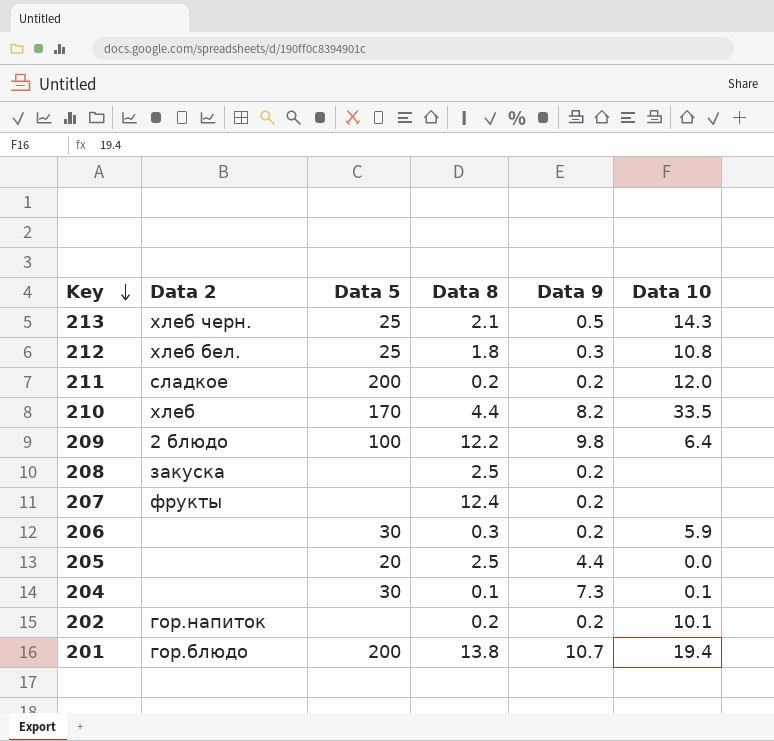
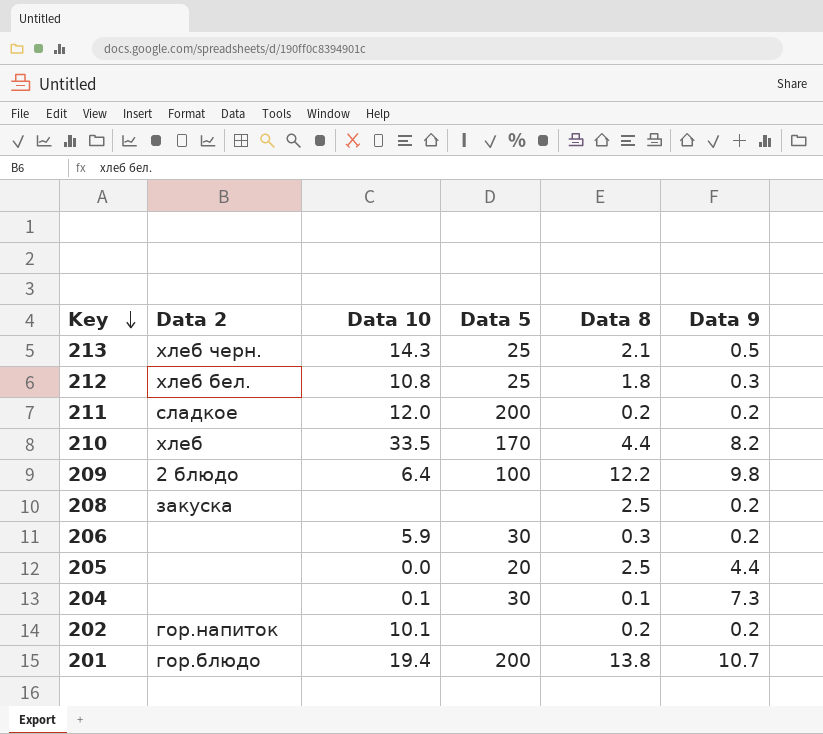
column Data 10 | position: 6 -> 3
row 207: фрукты | none | 12.4 | 0.2 | none -> none

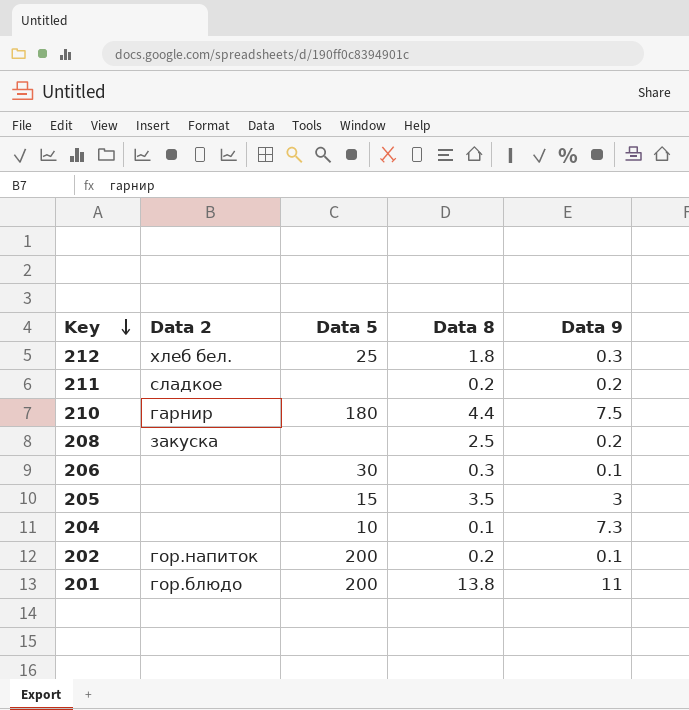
column Data 10 | position: 3 -> none
row 213: хлеб черн. | 14.3 | 25 | 2.1 | 0.5 -> none
row 209: 2 блюдо | 6.4 | 100 | 12.2 | 9.8 -> none
211 | Data 5: 200 -> none
210 | Data 2: хлеб -> гарнир
210 | Data 5: 170 -> 180
210 | Data 9: 8.2 -> 7.5
206 | Data 9: 0.2 -> 0.1
205 | Data 5: 20 -> 15
205 | Data 8: 2.5 -> 3.5
205 | Data 9: 4.4 -> 3
204 | Data 5: 30 -> 10
202 | Data 5: none -> 200
202 | Data 9: 0.2 -> 0.1
201 | Data 9: 10.7 -> 11

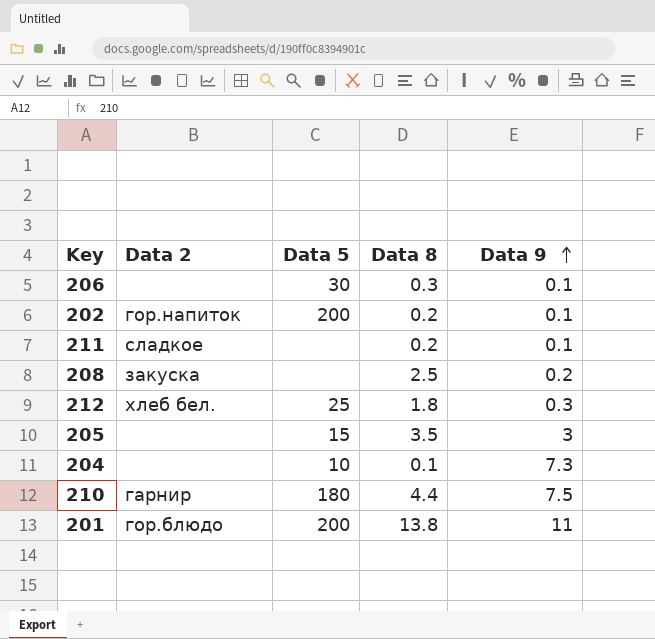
row order: Key descending -> Data 9 ascending
211 | Data 9: 0.2 -> 0.1

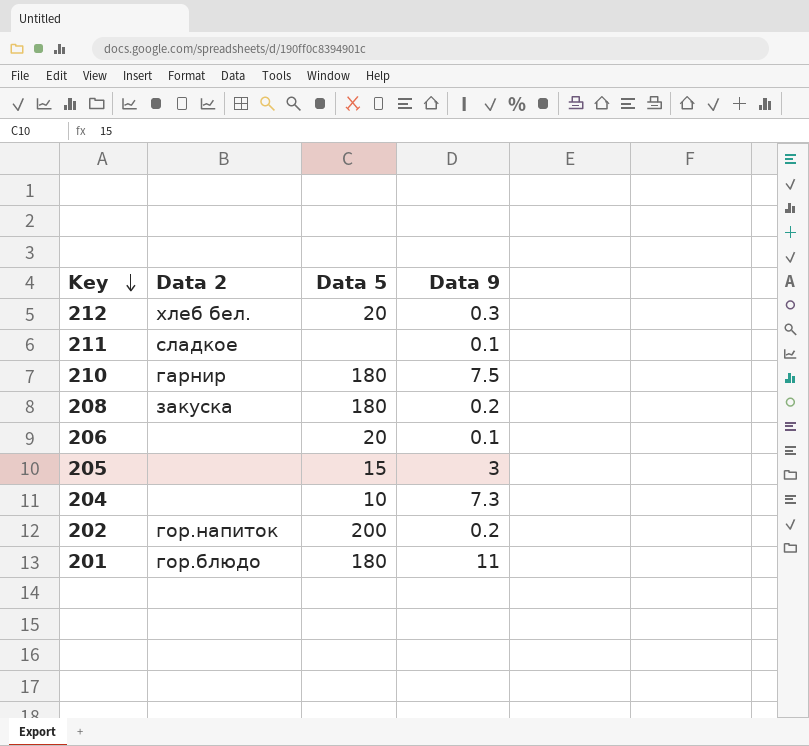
row order: Data 9 ascending -> Key descending
column Data 8 | position: 4 -> none
212 | Data 5: 25 -> 20
208 | Data 5: none -> 180
206 | Data 5: 30 -> 20
202 | Data 9: 0.1 -> 0.2
201 | Data 5: 200 -> 180

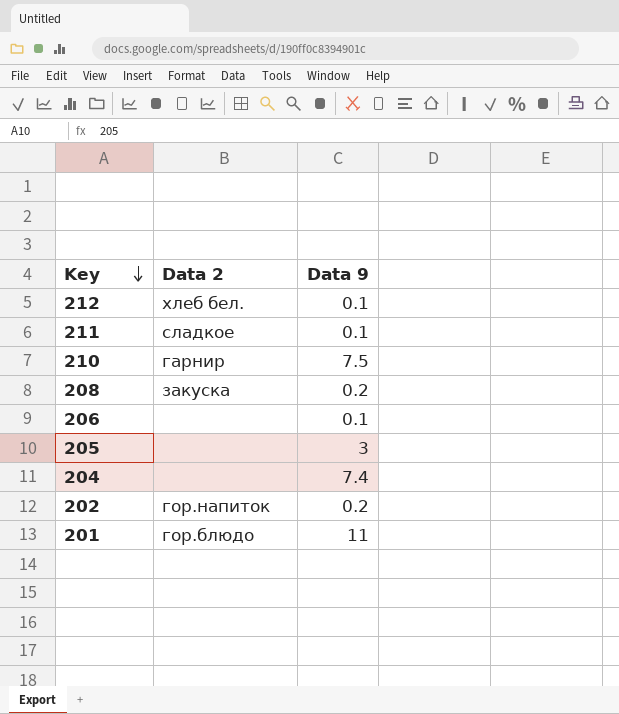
column Data 5 | position: 3 -> none
212 | Data 9: 0.3 -> 0.1
204 | Data 9: 7.3 -> 7.4

